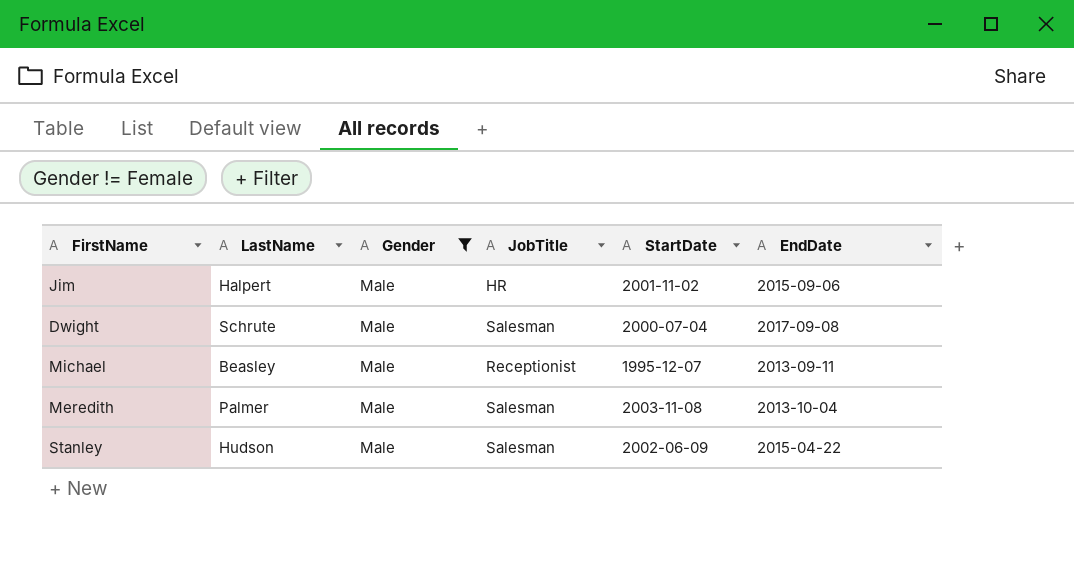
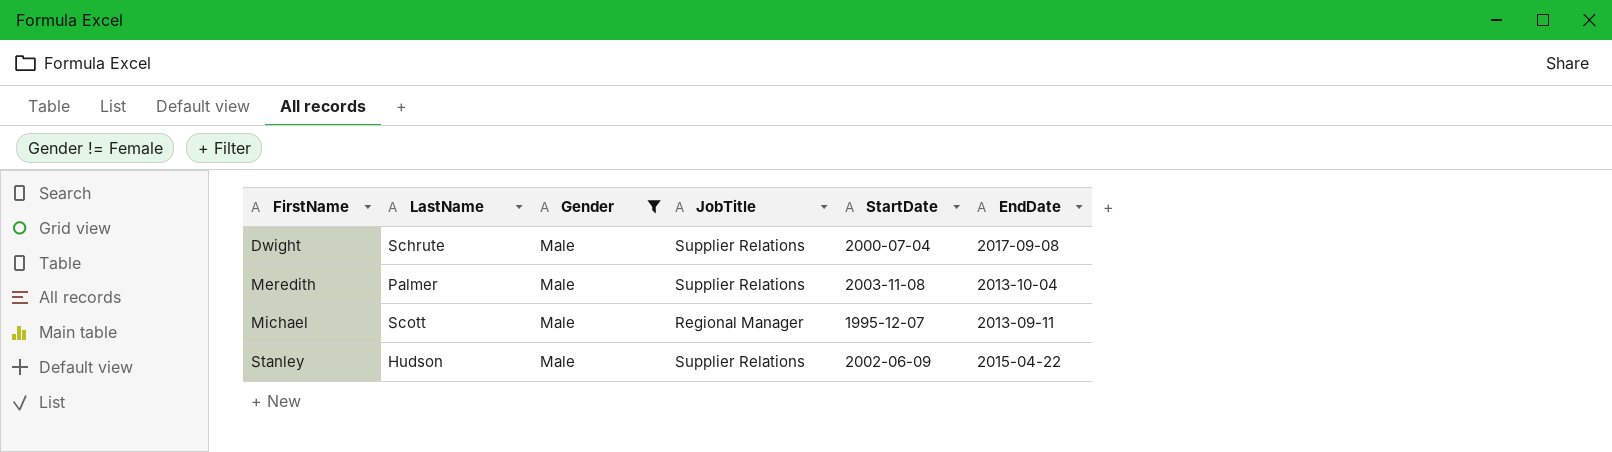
row order: none -> FirstName ascending
row Jim: Halpert | Male | HR | 2001-11-02 | 2015-09-06 -> none
Dwight | JobTitle: Salesman -> Supplier Relations
Meredith | JobTitle: Salesman -> Supplier Relations
Michael | LastName: Beasley -> Scott
Michael | JobTitle: Receptionist -> Regional Manager
Stanley | JobTitle: Salesman -> Supplier Relations

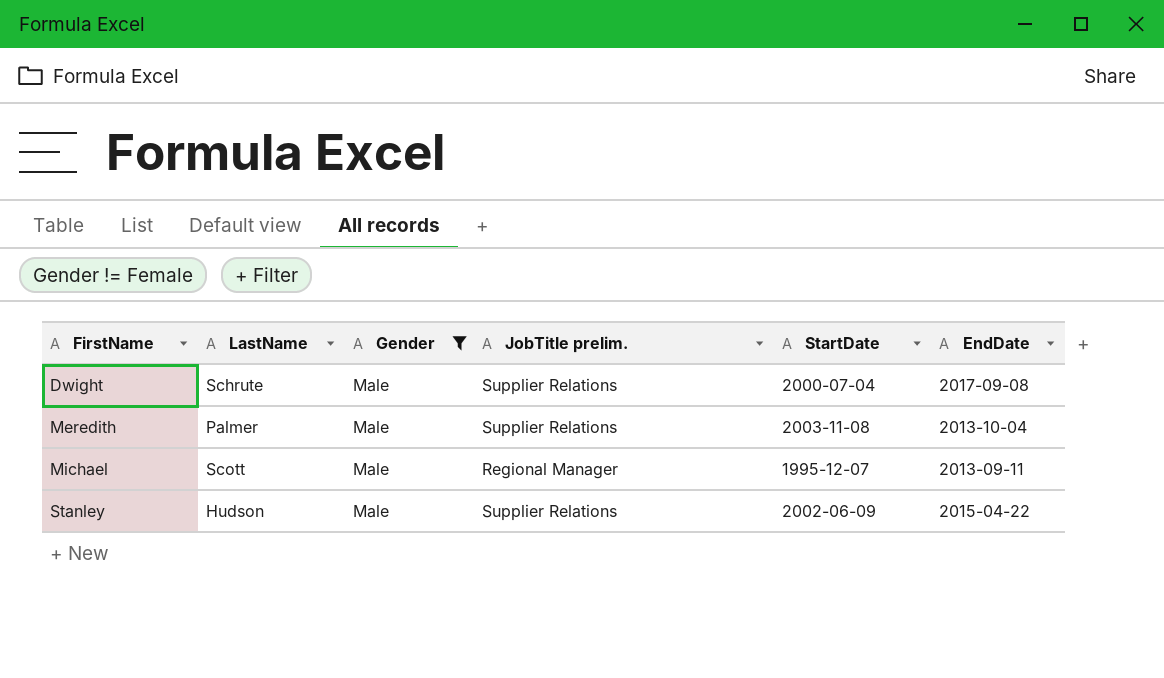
column name: JobTitle -> JobTitle prelim.

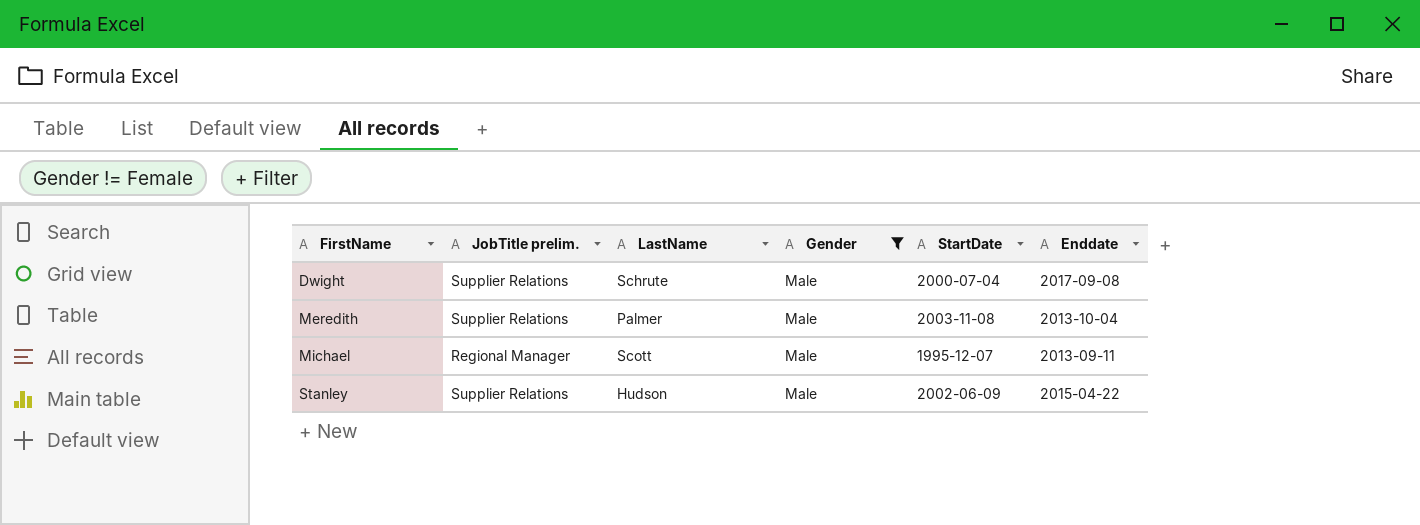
column JobTitle prelim. | position: 4 -> 2
column name: EndDate -> Enddate

